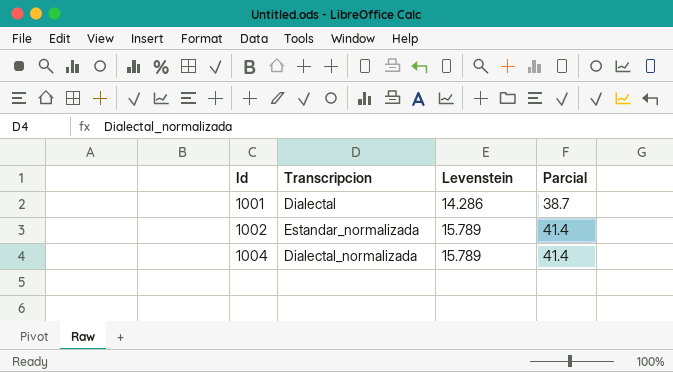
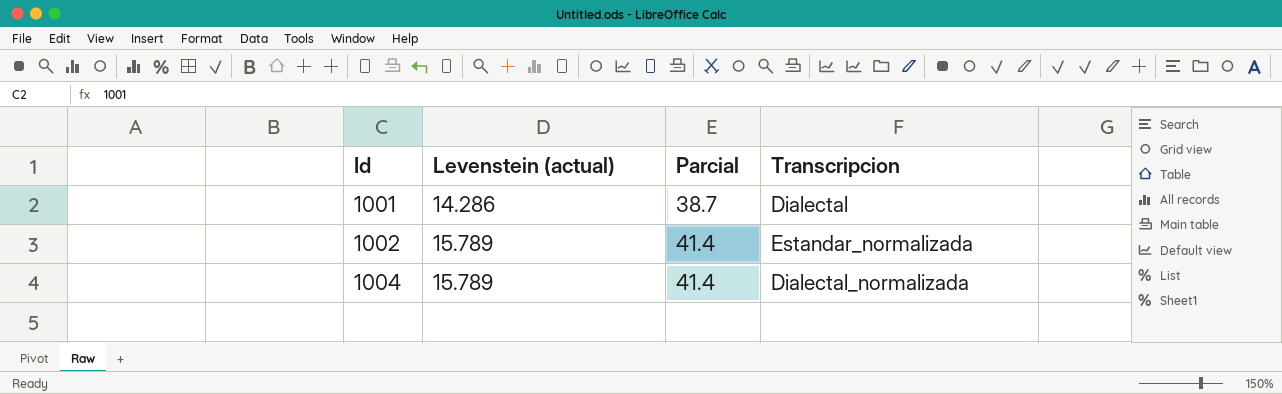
column name: Levenstein -> Levenstein (actual)
column Transcripcion | position: 2 -> 4

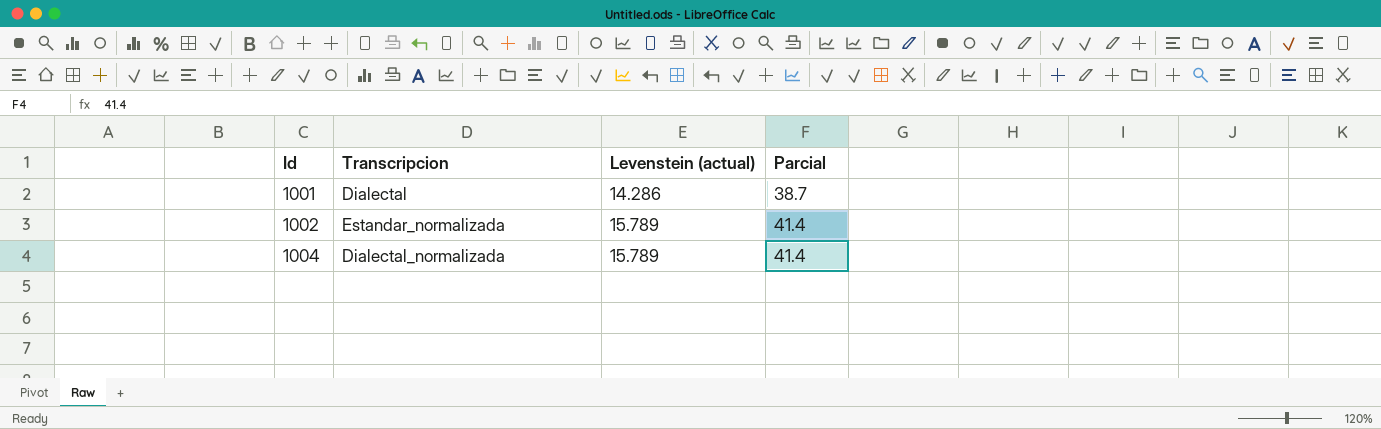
column Transcripcion | position: 4 -> 2

